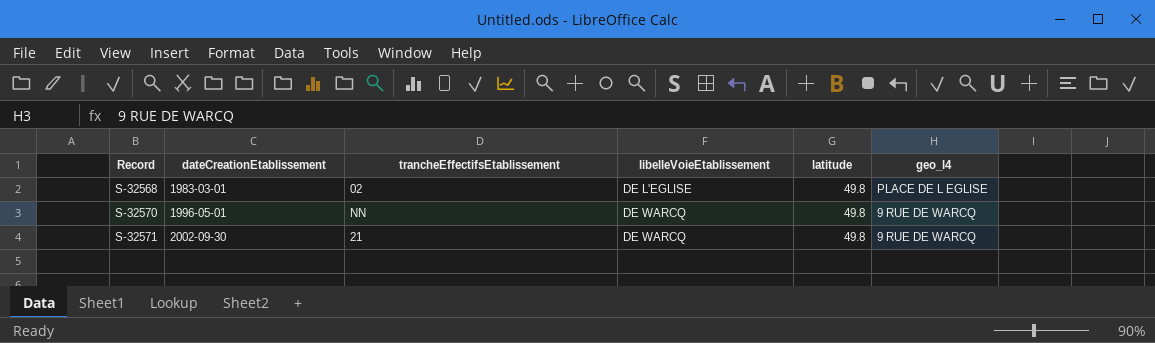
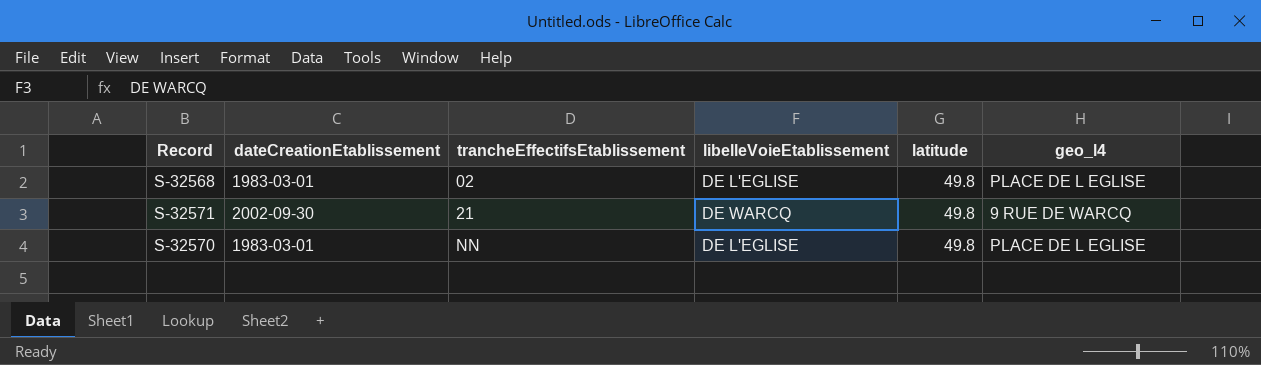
row order: Record ascending -> trancheEffectifsEtablissement ascending
S-32570 | dateCreationEtablissement: 1996-05-01 -> 1983-03-01
S-32570 | libelleVoieEtablissement: DE WARCQ -> DE L'EGLISE
S-32570 | geo_l4: 9 RUE DE WARCQ -> PLACE DE L EGLISE

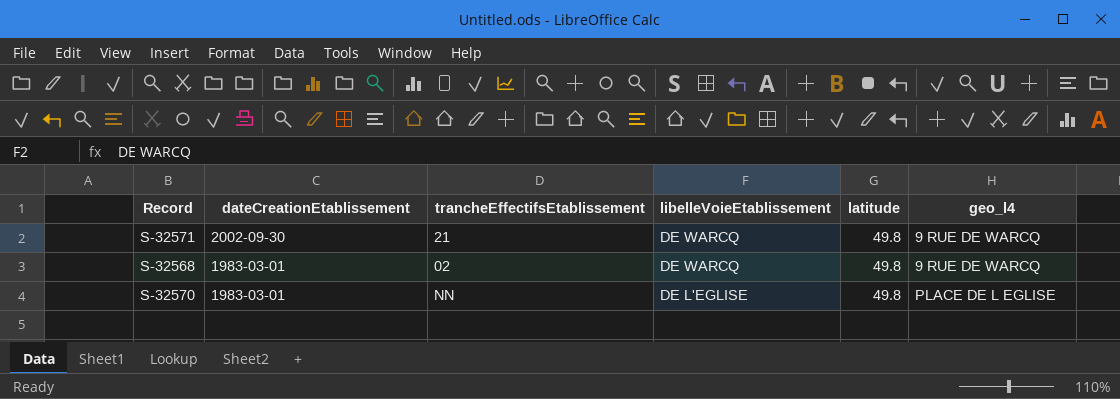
row order: trancheEffectifsEtablissement ascending -> dateCreationEtablissement descending
S-32568 | libelleVoieEtablissement: DE L'EGLISE -> DE WARCQ
S-32568 | geo_l4: PLACE DE L EGLISE -> 9 RUE DE WARCQ

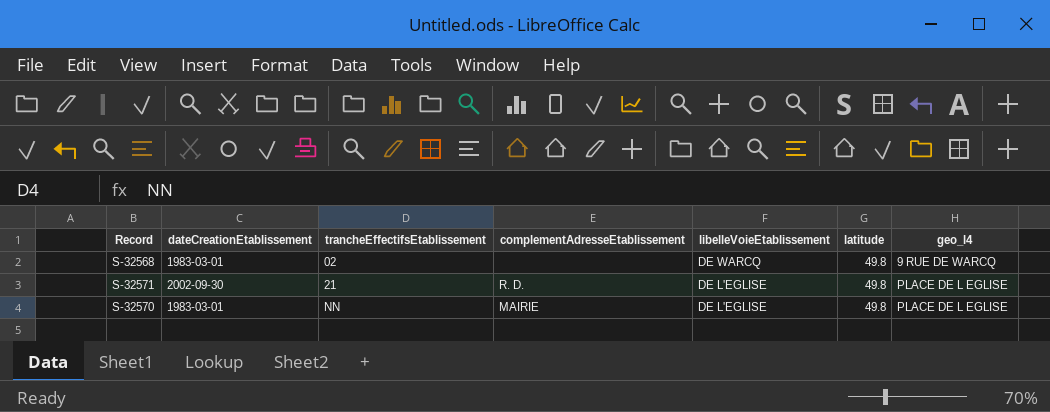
row order: dateCreationEtablissement descending -> trancheEffectifsEtablissement ascending
column complementAdresseEtablissement | position: none -> 4
S-32571 | libelleVoieEtablissement: DE WARCQ -> DE L'EGLISE
S-32571 | geo_l4: 9 RUE DE WARCQ -> PLACE DE L EGLISE

